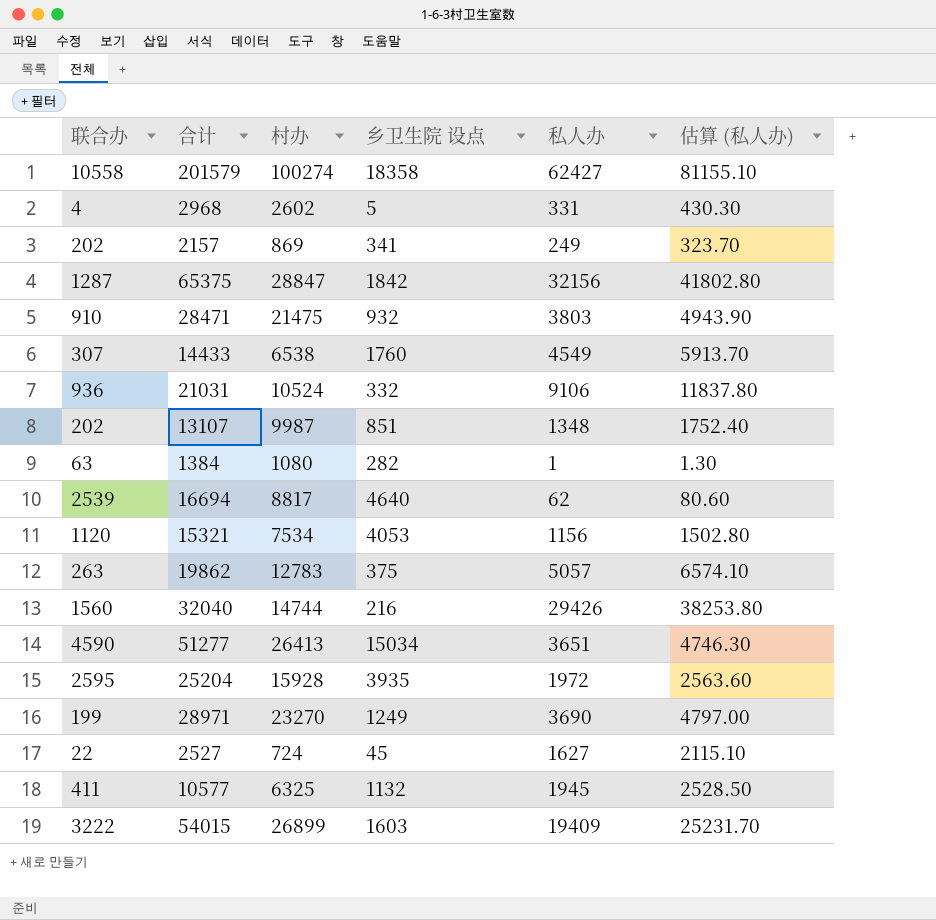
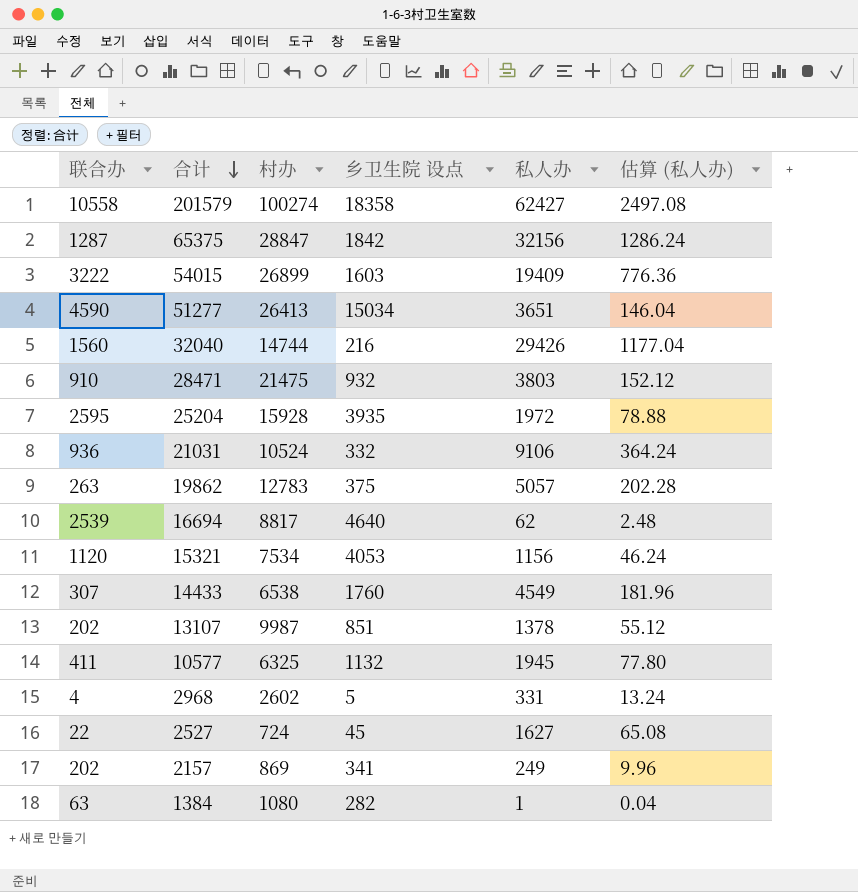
row order: none -> 合计 descending
column 估算 (私人办) | formula: [私人办] * 1.3 -> [私人办] * 0.04
row 28971: 199 | 23270 | 1249 | 3690 | 4797.00 -> none
13107 | 私人办: 1348 -> 1378

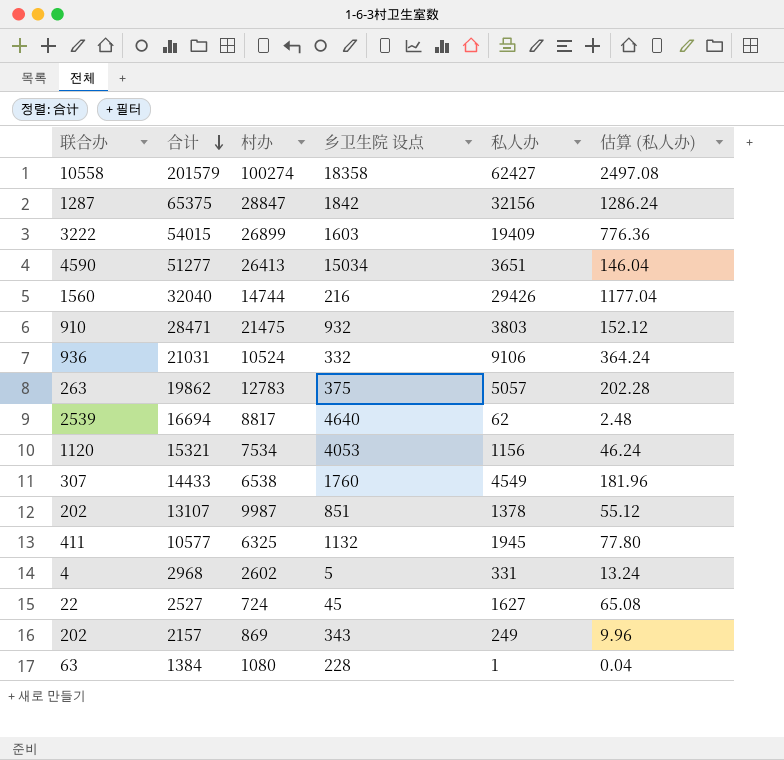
row 25204: 2595 | 15928 | 3935 | 1972 | 78.88 -> none
2157 | 乡卫生院 设点: 341 -> 343
1384 | 乡卫生院 设点: 282 -> 228

